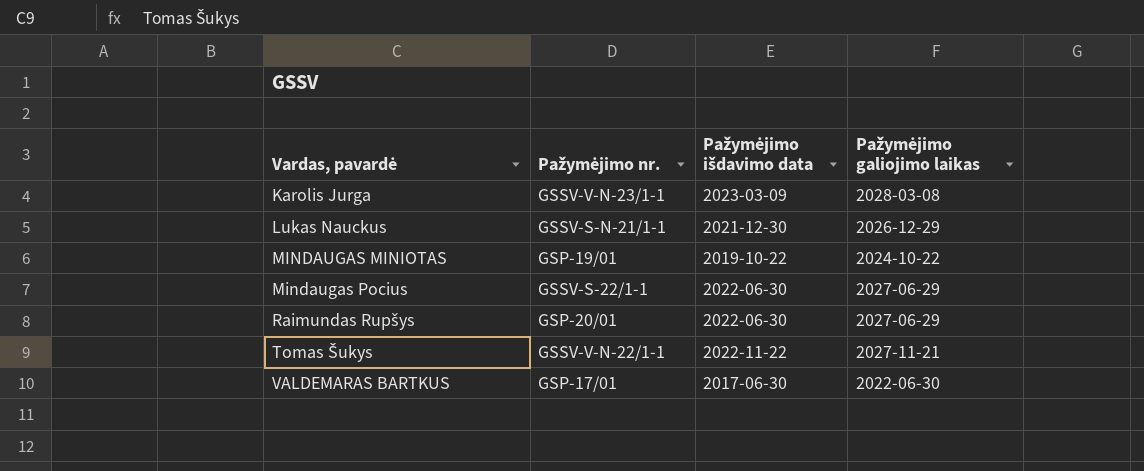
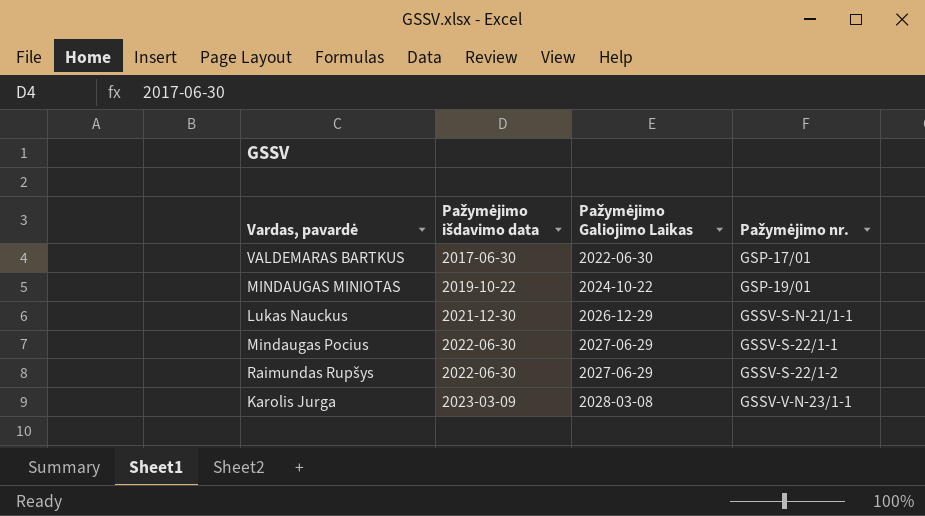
row order: Vardas, pavardė ascending -> Pažymėjimo išdavimo data ascending
column name: Pažymėjimo galiojimo laikas -> Pažymėjimo Galiojimo Laikas
column Pažymėjimo nr. | position: 2 -> 4
row Tomas Šukys: GSSV-V-N-22/1-1 | 2022-11-22 | 2027-11-21 -> none
Raimundas Rupšys | Pažymėjimo nr.: GSP-20/01 -> GSSV-S-22/1-2

